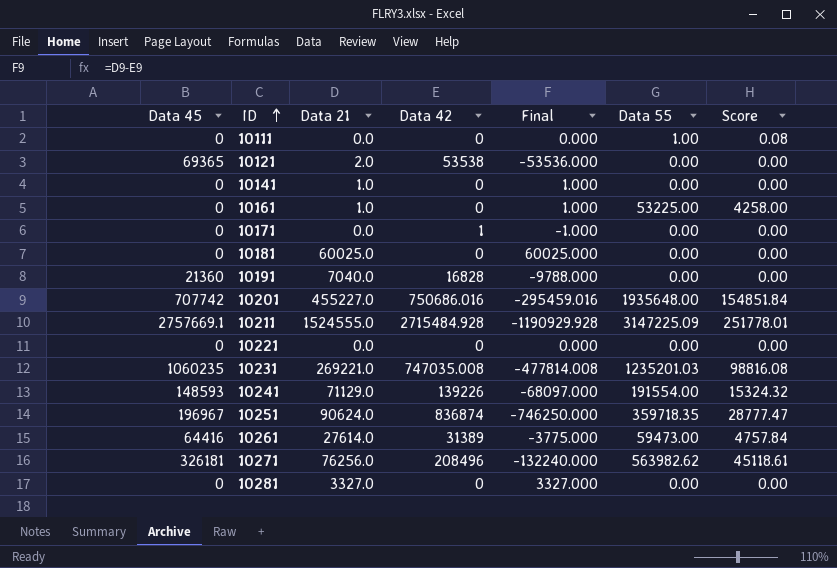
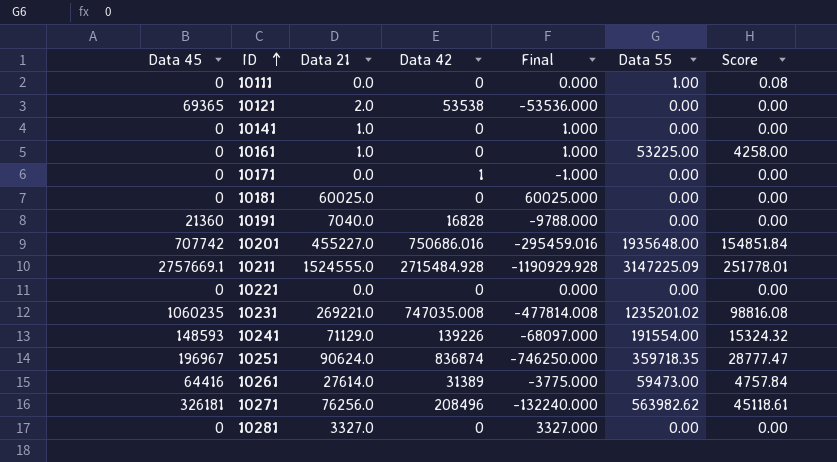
10231 | Data 55: 1235201.03 -> 1235201.02

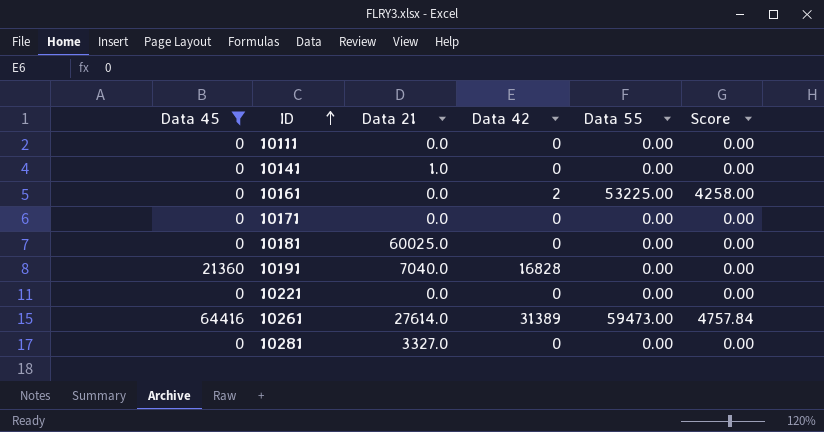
filter: none -> Data 45 <= 64416
column Final | formula: [Data 21] - [Data 42] -> none
10111 | Data 55: 1.00 -> 0.00
10111 | Score: 0.08 -> 0.00
10161 | Data 21: 1.0 -> 0.0
10161 | Data 42: 0 -> 2
10171 | Data 42: 1 -> 0

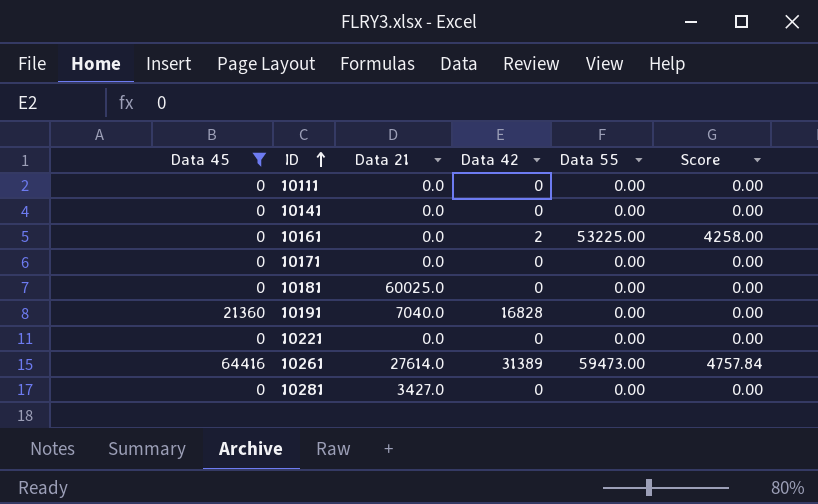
10141 | Data 21: 1.0 -> 0.0
10281 | Data 21: 3327.0 -> 3427.0

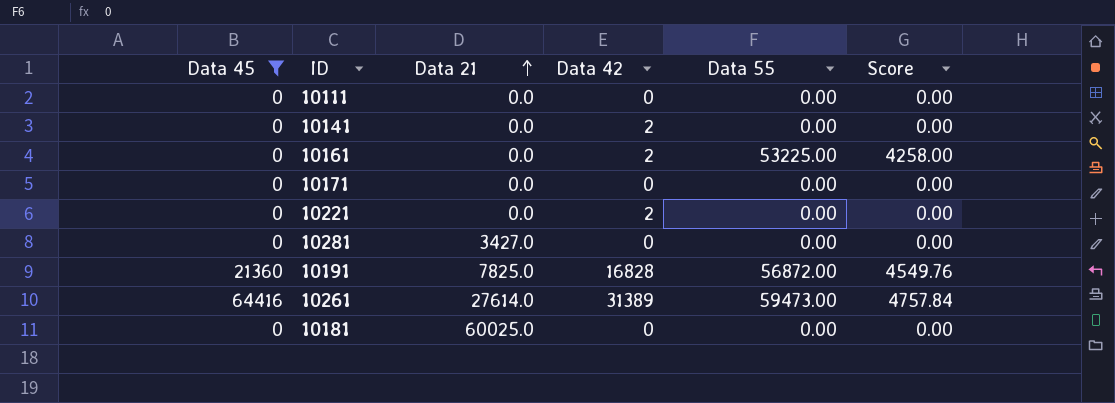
row order: ID ascending -> Data 21 ascending
10141 | Data 42: 0 -> 2
10221 | Data 42: 0 -> 2
10191 | Data 21: 7040.0 -> 7825.0
10191 | Data 55: 0.00 -> 56872.00
10191 | Score: 0.00 -> 4549.76

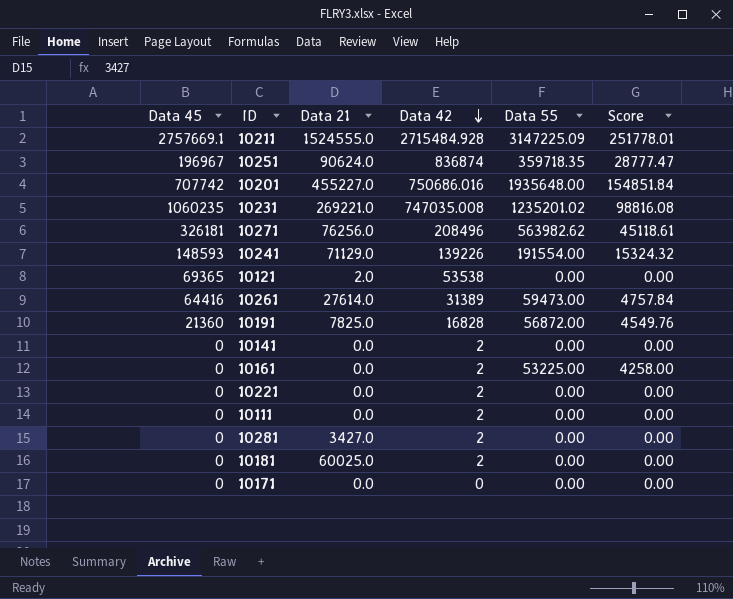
filter: Data 45 <= 64416 -> none
row order: Data 21 ascending -> Data 42 descending
10111 | Data 42: 0 -> 2
10281 | Data 42: 0 -> 2
10181 | Data 42: 0 -> 2

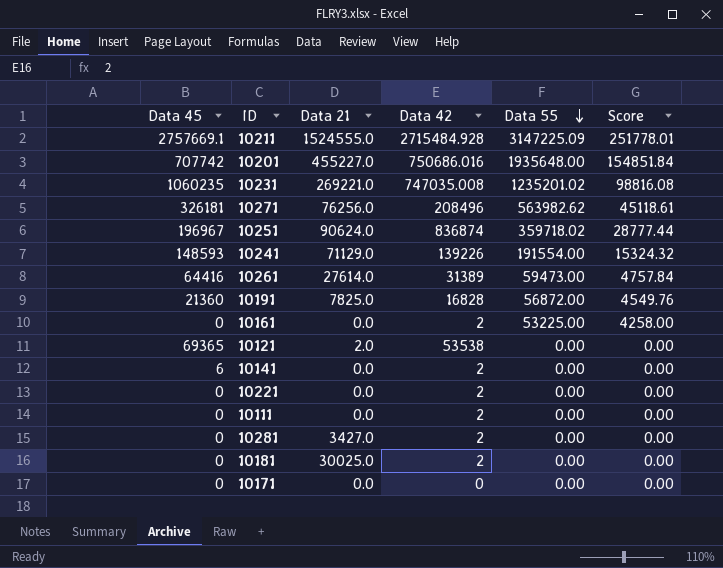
row order: Data 42 descending -> Data 55 descending
10251 | Data 55: 359718.35 -> 359718.02
10251 | Score: 28777.47 -> 28777.44
10141 | Data 45: 0 -> 6
10181 | Data 21: 60025.0 -> 30025.0

